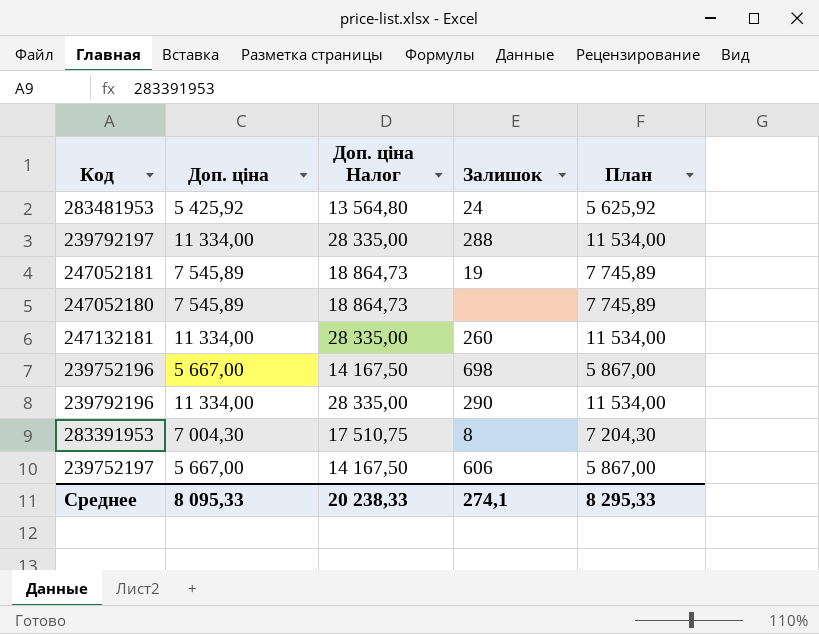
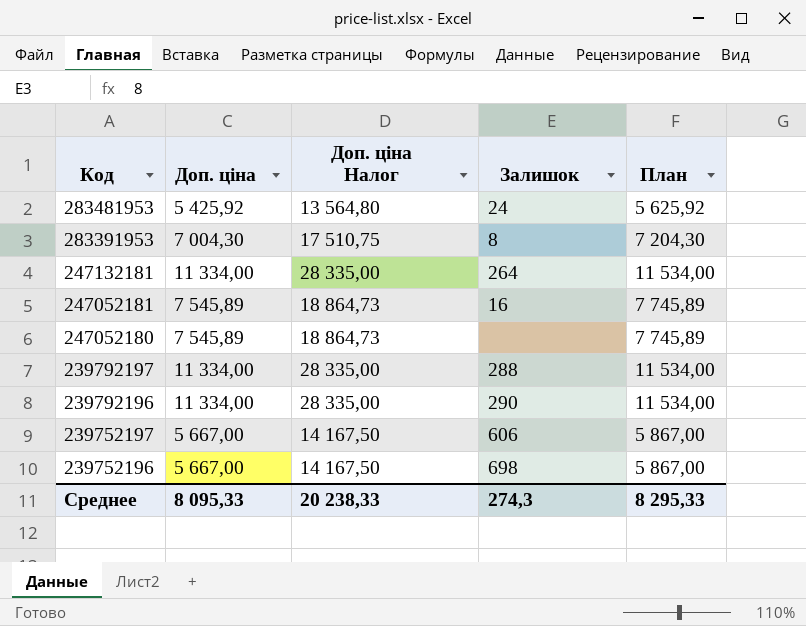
row order: none -> Код descending
247132181 | Залишок: 260 -> 264
247052181 | Залишок: 19 -> 16
Среднее | Залишок: 274,1 -> 274,3

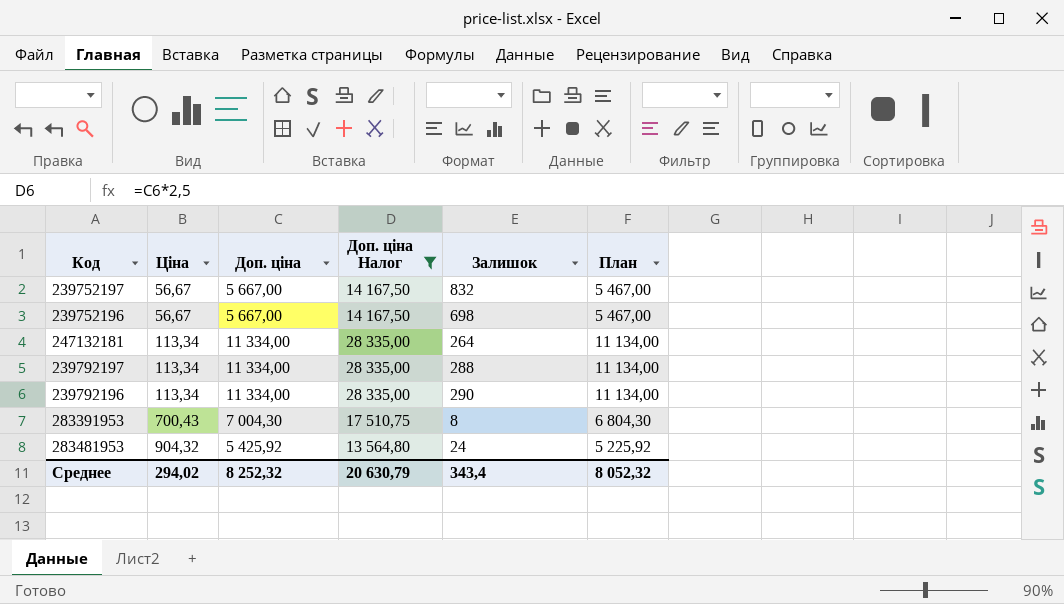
filter: none -> Доп. ціна Налог != 18 864,73
row order: Код descending -> Ціна ascending
column Ціна | position: none -> 2
column План | formula: [Доп. ціна] + 200 -> [Доп. ціна] - 200
239752197 | Залишок: 606 -> 832
Среднее | Доп. ціна: 8 095,33 -> 8 252,32
Среднее | Доп. ціна Налог: 20 238,33 -> 20 630,79
Среднее | Залишок: 274,3 -> 343,4
Среднее | План: 8 295,33 -> 8 052,32

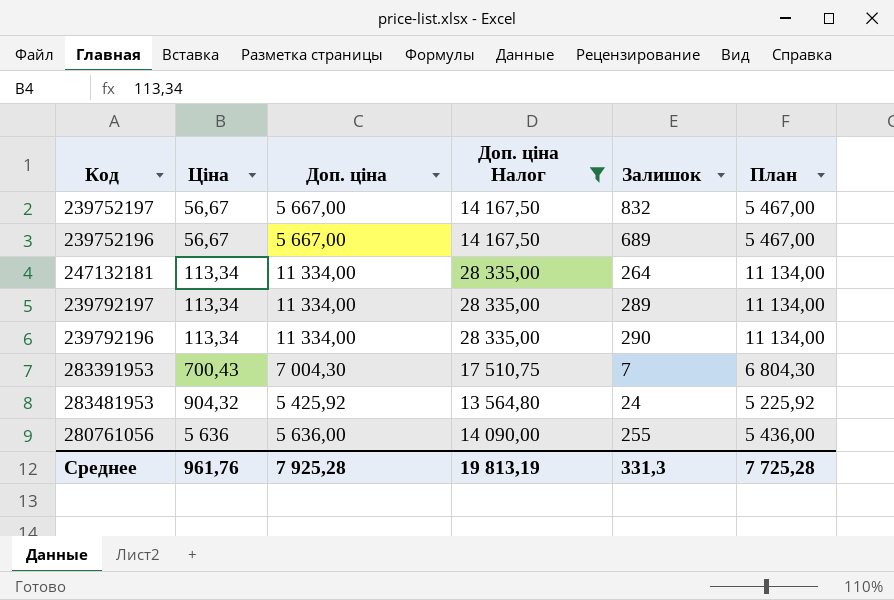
239752196 | Залишок: 698 -> 689
239792197 | Залишок: 288 -> 289
283391953 | Залишок: 8 -> 7
row 280761056: none -> 5 636 | 5 636,00 | 14 090,00 | 255 | 5 436,00
Среднее | Ціна: 294,02 -> 961,76
Среднее | Доп. ціна: 8 252,32 -> 7 925,28
Среднее | Доп. ціна Налог: 20 630,79 -> 19 813,19
Среднее | Залишок: 343,4 -> 331,3
Среднее | План: 8 052,32 -> 7 725,28

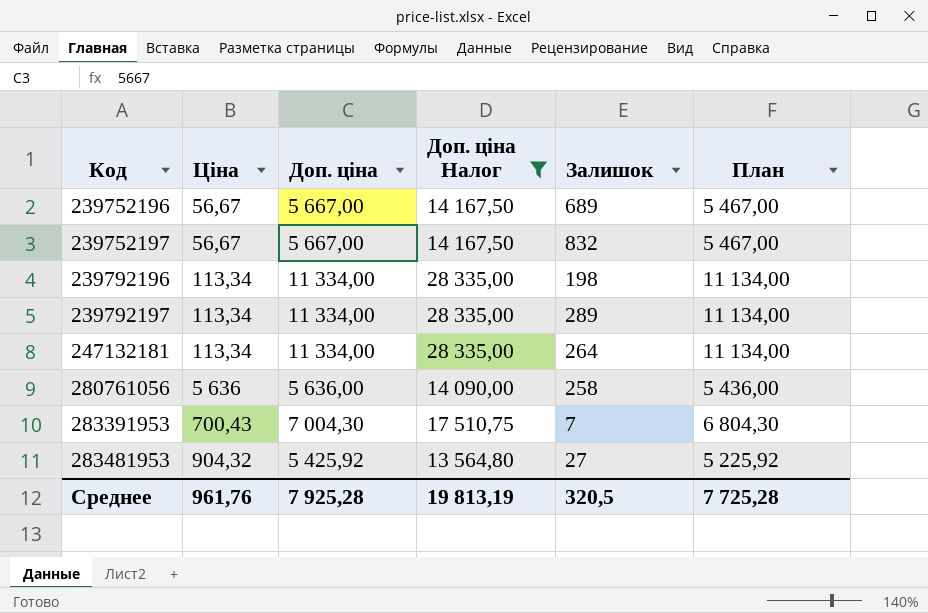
row order: Ціна ascending -> Код ascending
239792196 | Залишок: 290 -> 198
280761056 | Залишок: 255 -> 258
283481953 | Залишок: 24 -> 27
Среднее | Залишок: 331,3 -> 320,5

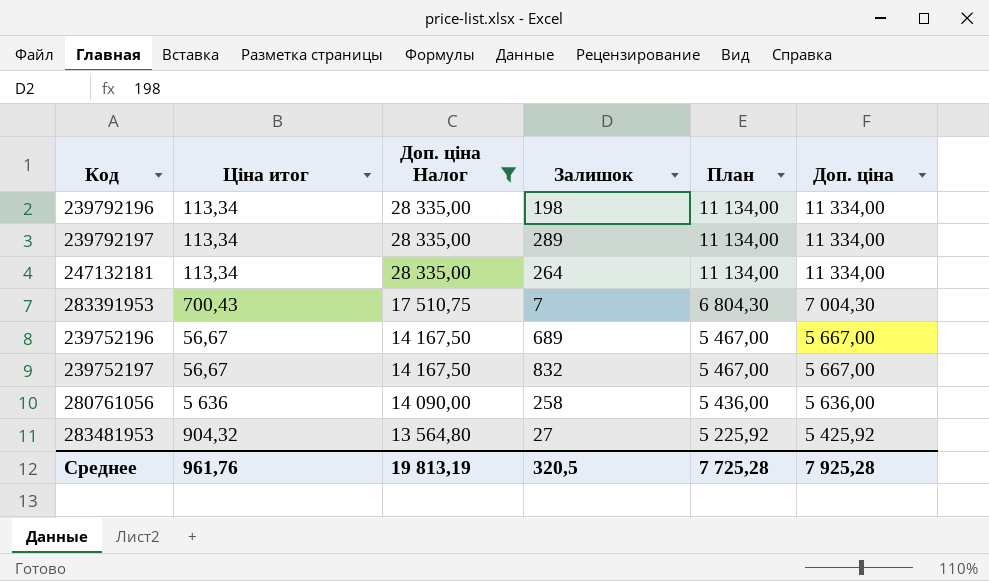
row order: Код ascending -> Доп. ціна Налог descending
column name: Ціна -> Ціна итог
column Доп. ціна | position: 3 -> 6

